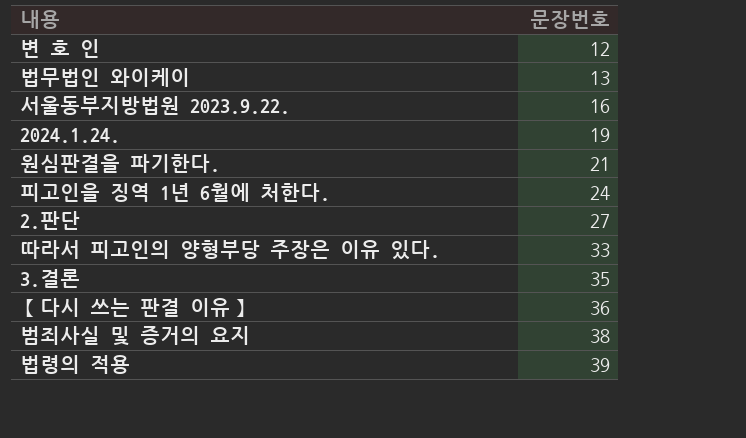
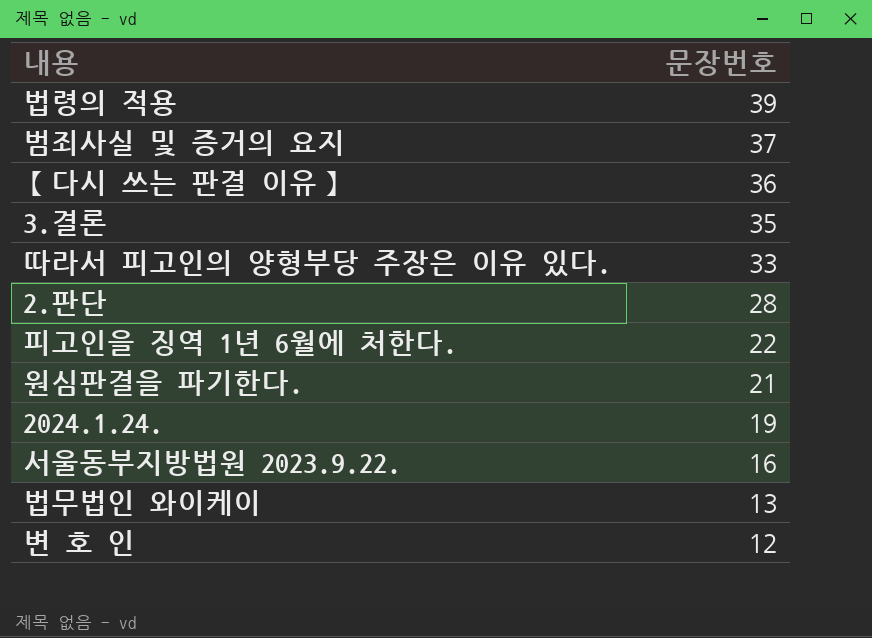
row order: 문장번호 ascending -> 문장번호 descending
범죄사실 및 증거의 요지 | 문장번호: 38 -> 37
2.판단 | 문장번호: 27 -> 28
피고인을 징역 1년 6월에 처한다. | 문장번호: 24 -> 22

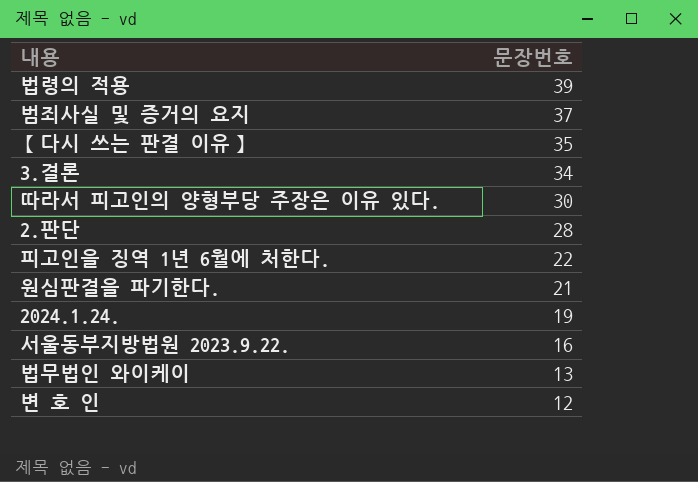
【다시 쓰는 판결 이유】 | 문장번호: 36 -> 35
3.결론 | 문장번호: 35 -> 34
따라서 피고인의 양형부당 주장은 이유 있다. | 문장번호: 33 -> 30

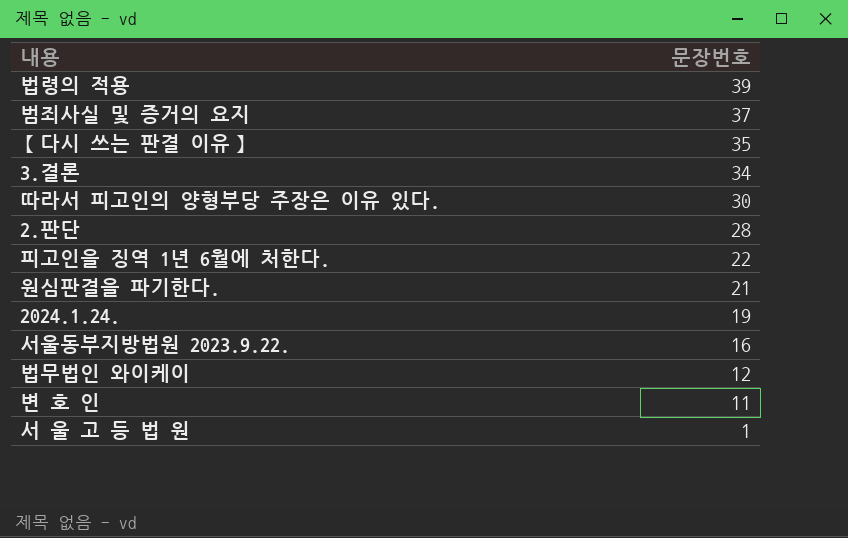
법무법인 와이케이 | 문장번호: 13 -> 12
변 호 인 | 문장번호: 12 -> 11
row 서 울 고 등 법 원: none -> 1

